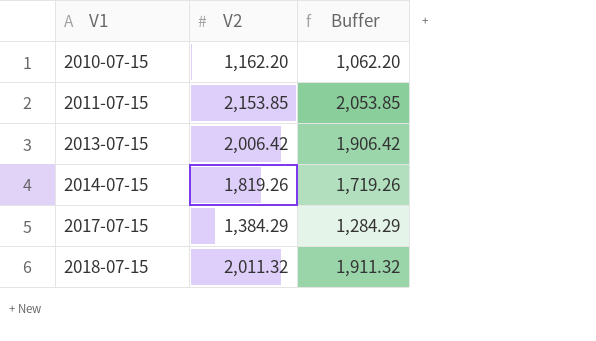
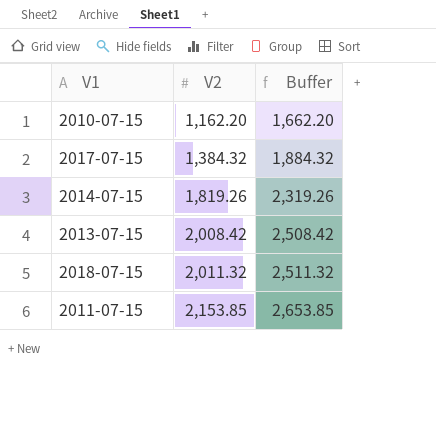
row order: V1 ascending -> V2 ascending
column Buffer | formula: [V2] - 100 -> [V2] + 500
2017-07-15 | V2: 1,384.29 -> 1,384.32
2013-07-15 | V2: 2,006.42 -> 2,008.42

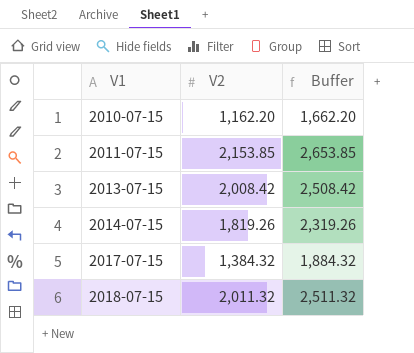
row order: V2 ascending -> V1 ascending

